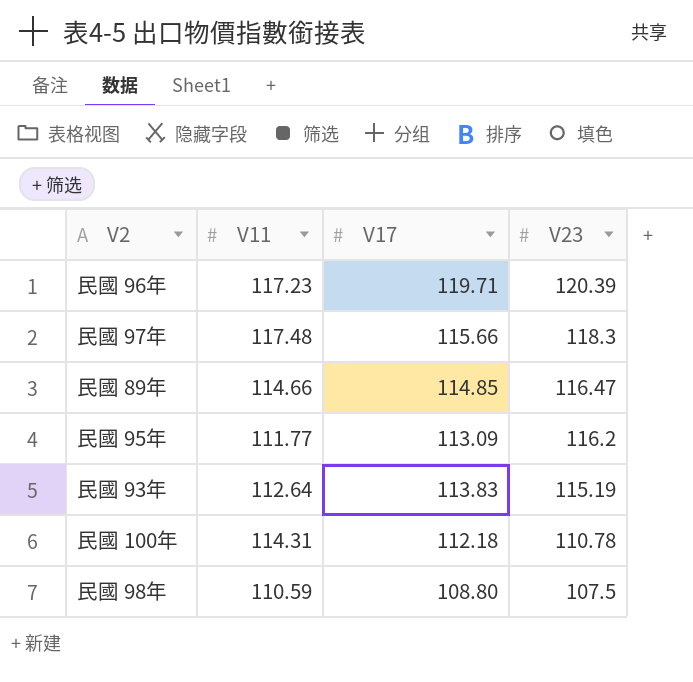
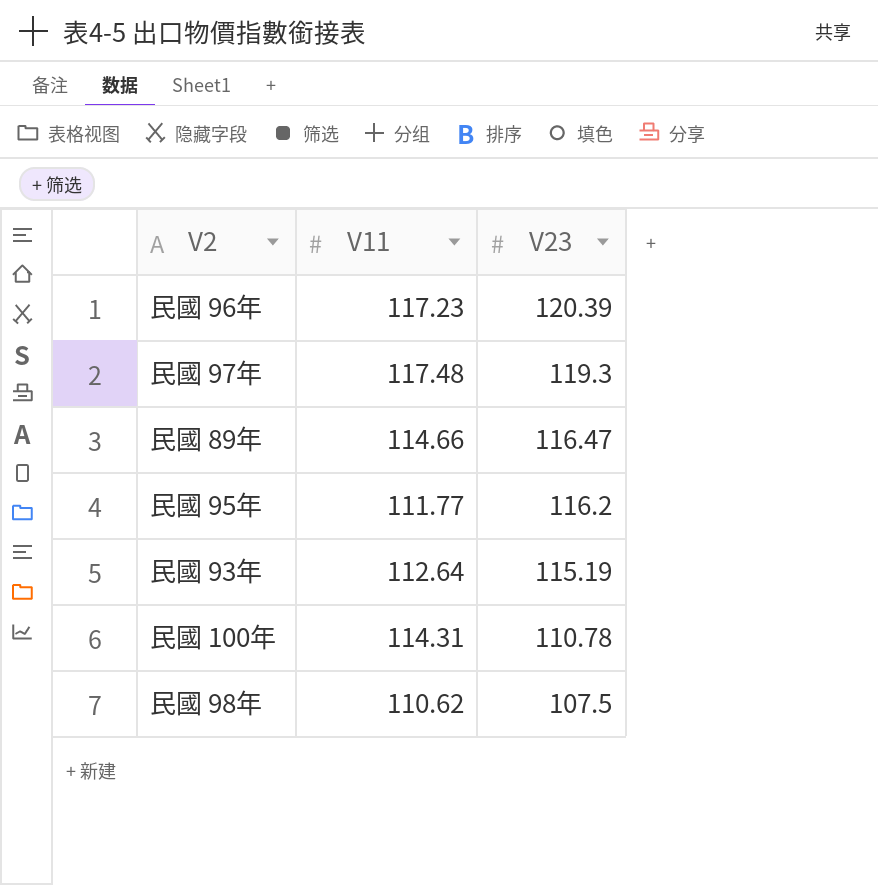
column V17 | position: 3 -> none
民國 97年 | V23: 118.3 -> 119.3
民國 98年 | V11: 110.59 -> 110.62

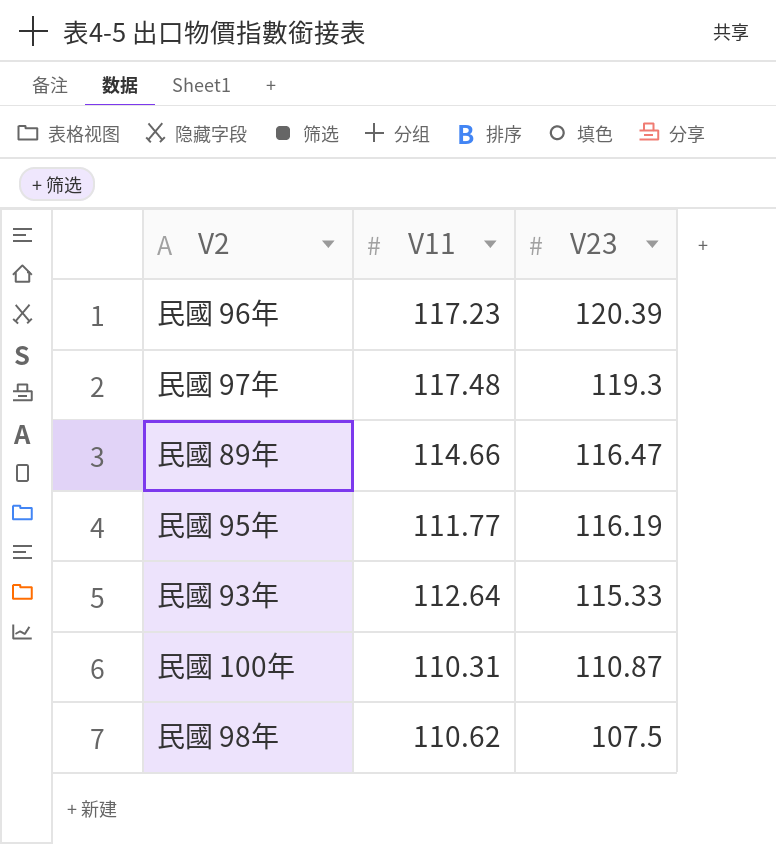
民國 95年 | V23: 116.2 -> 116.19
民國 93年 | V23: 115.19 -> 115.33
民國 100年 | V11: 114.31 -> 110.31
民國 100年 | V23: 110.78 -> 110.87

